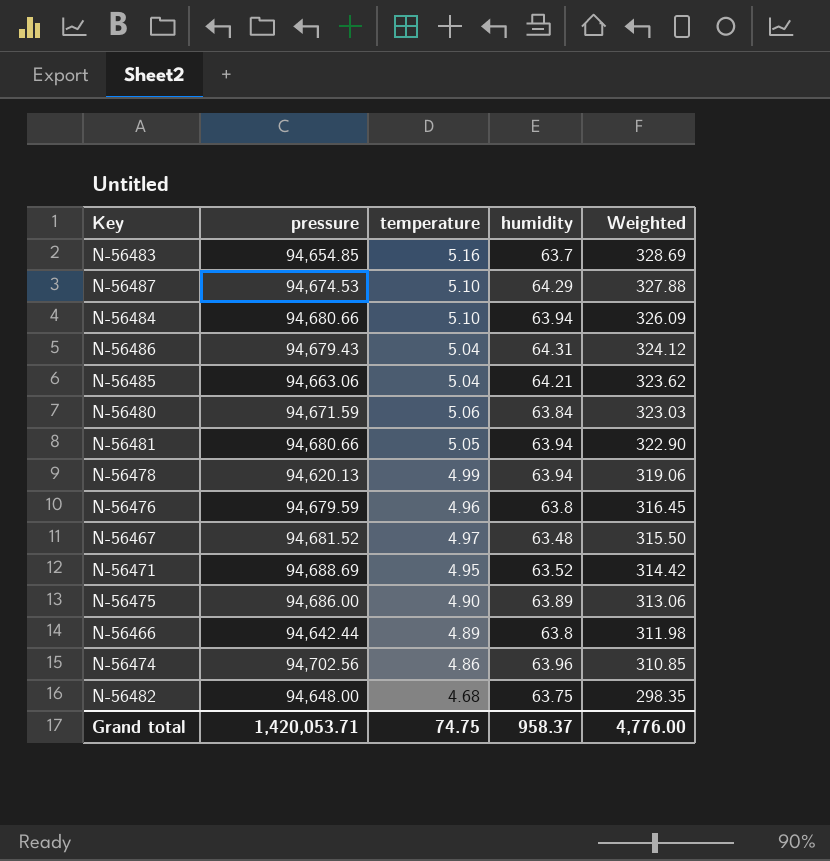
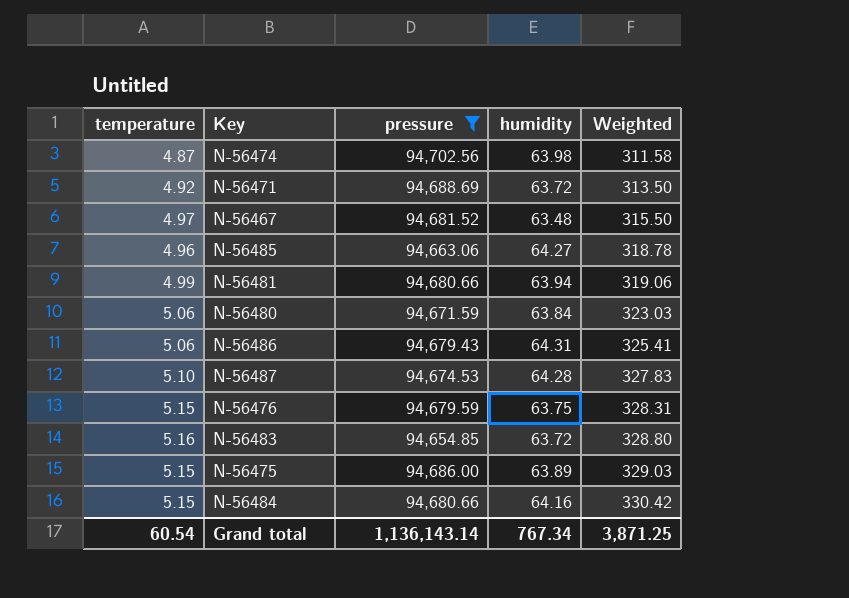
filter: none -> pressure >= 94,654.85
row order: Weighted descending -> Weighted ascending
column temperature | position: 3 -> 1
N-56474 | temperature: 4.86 -> 4.87
N-56474 | humidity: 63.96 -> 63.98
N-56474 | Weighted: 310.85 -> 311.58
N-56471 | temperature: 4.95 -> 4.92
N-56471 | humidity: 63.52 -> 63.72
N-56471 | Weighted: 314.42 -> 313.50
N-56485 | temperature: 5.04 -> 4.96
N-56485 | humidity: 64.21 -> 64.27
N-56485 | Weighted: 323.62 -> 318.78
N-56481 | temperature: 5.05 -> 4.99
N-56481 | Weighted: 322.90 -> 319.06
N-56486 | temperature: 5.04 -> 5.06
N-56486 | Weighted: 324.12 -> 325.41
N-56487 | humidity: 64.29 -> 64.28
N-56487 | Weighted: 327.88 -> 327.83
N-56476 | temperature: 4.96 -> 5.15
N-56476 | humidity: 63.8 -> 63.75
N-56476 | Weighted: 316.45 -> 328.31
N-56483 | humidity: 63.7 -> 63.72
N-56483 | Weighted: 328.69 -> 328.80
N-56475 | temperature: 4.90 -> 5.15
N-56475 | Weighted: 313.06 -> 329.03
N-56484 | temperature: 5.10 -> 5.15
N-56484 | humidity: 63.94 -> 64.16
N-56484 | Weighted: 326.09 -> 330.42
Grand total | temperature: 74.75 -> 60.54
Grand total | pressure: 1,420,053.71 -> 1,136,143.14
Grand total | humidity: 958.37 -> 767.34
Grand total | Weighted: 4,776.00 -> 3,871.25

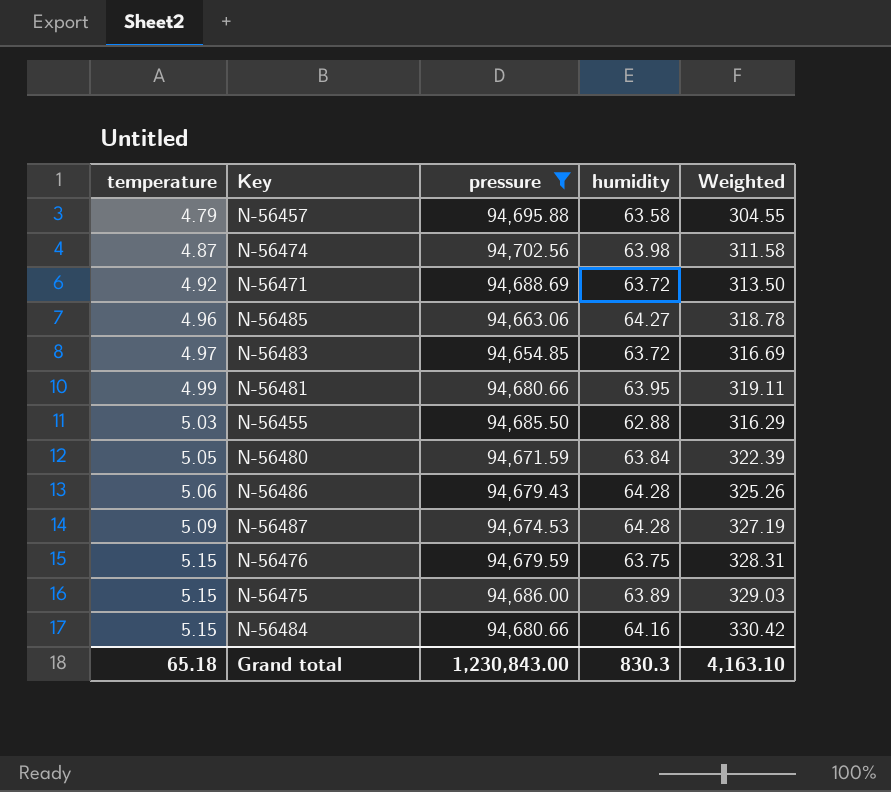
row order: Weighted ascending -> temperature ascending
row N-56467: 4.97 | 94,681.52 | 63.48 | 315.50 -> none
row N-56457: none -> 4.79 | 94,695.88 | 63.58 | 304.55
N-56483 | temperature: 5.16 -> 4.97
N-56483 | Weighted: 328.80 -> 316.69
N-56481 | humidity: 63.94 -> 63.95
N-56481 | Weighted: 319.06 -> 319.11
row N-56455: none -> 5.03 | 94,685.50 | 62.88 | 316.29
N-56480 | temperature: 5.06 -> 5.05
N-56480 | Weighted: 323.03 -> 322.39
N-56486 | humidity: 64.31 -> 64.28
N-56486 | Weighted: 325.41 -> 325.26
N-56487 | temperature: 5.10 -> 5.09
N-56487 | Weighted: 327.83 -> 327.19
Grand total | temperature: 60.54 -> 65.18
Grand total | pressure: 1,136,143.14 -> 1,230,843.00
Grand total | humidity: 767.34 -> 830.3
Grand total | Weighted: 3,871.25 -> 4,163.10

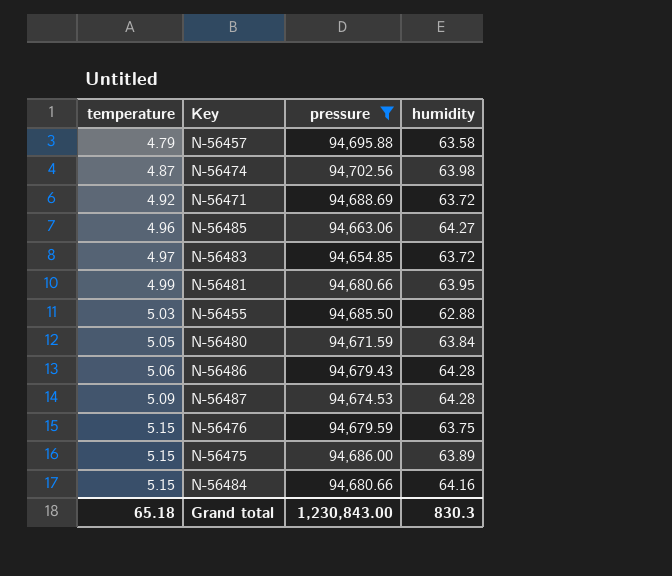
column Weighted | formula: [temperature] * [humidity] -> none

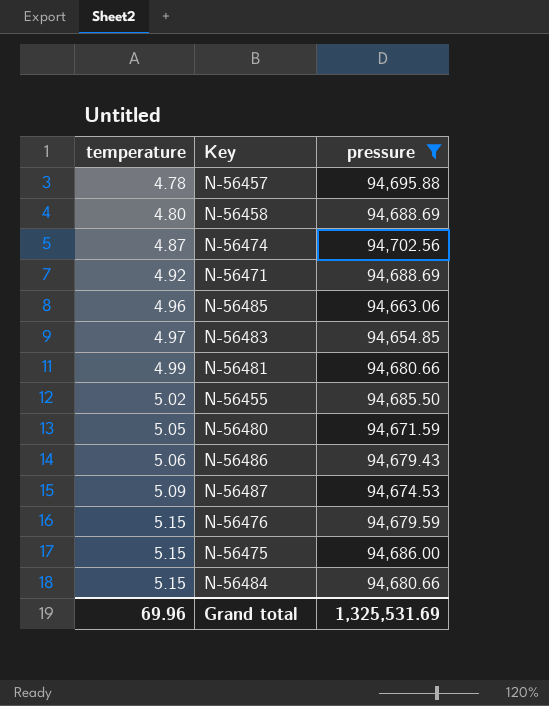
column humidity | position: 4 -> none
N-56457 | temperature: 4.79 -> 4.78
row N-56458: none -> 4.80 | 94,688.69
N-56455 | temperature: 5.03 -> 5.02
Grand total | temperature: 65.18 -> 69.96
Grand total | pressure: 1,230,843.00 -> 1,325,531.69

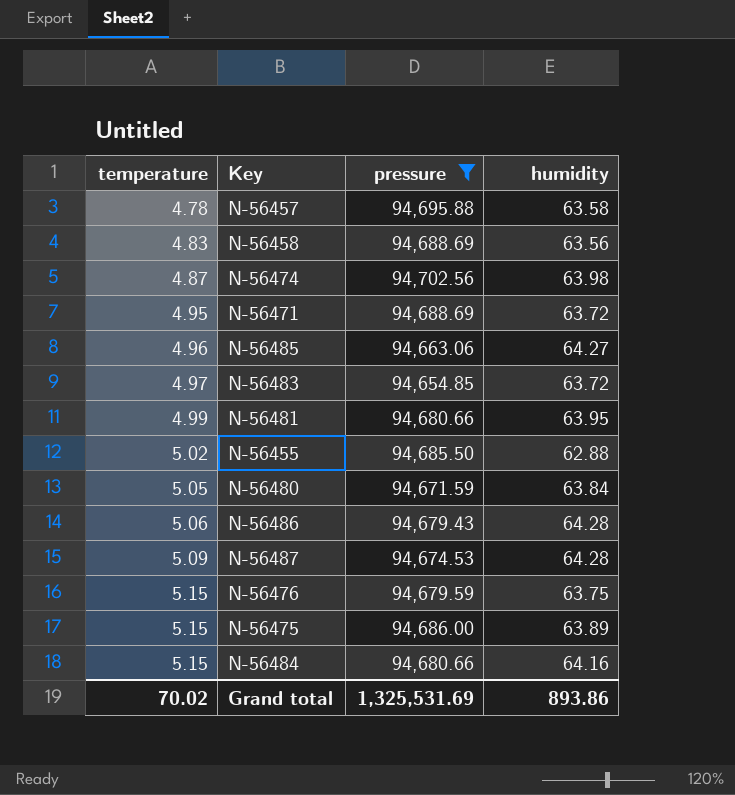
column humidity | position: none -> 4
N-56458 | temperature: 4.80 -> 4.83
N-56471 | temperature: 4.92 -> 4.95
Grand total | temperature: 69.96 -> 70.02

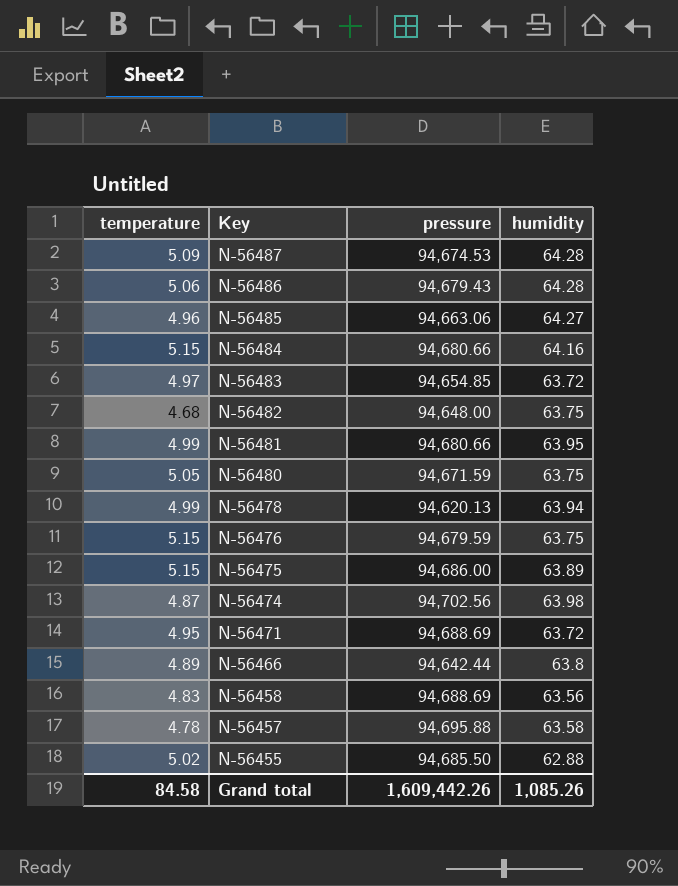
filter: pressure >= 94,654.85 -> none
row order: temperature ascending -> Key descending
N-56480 | humidity: 63.84 -> 63.75
Grand total | temperature: 70.02 -> 84.58
Grand total | pressure: 1,325,531.69 -> 1,609,442.26
Grand total | humidity: 893.86 -> 1,085.26

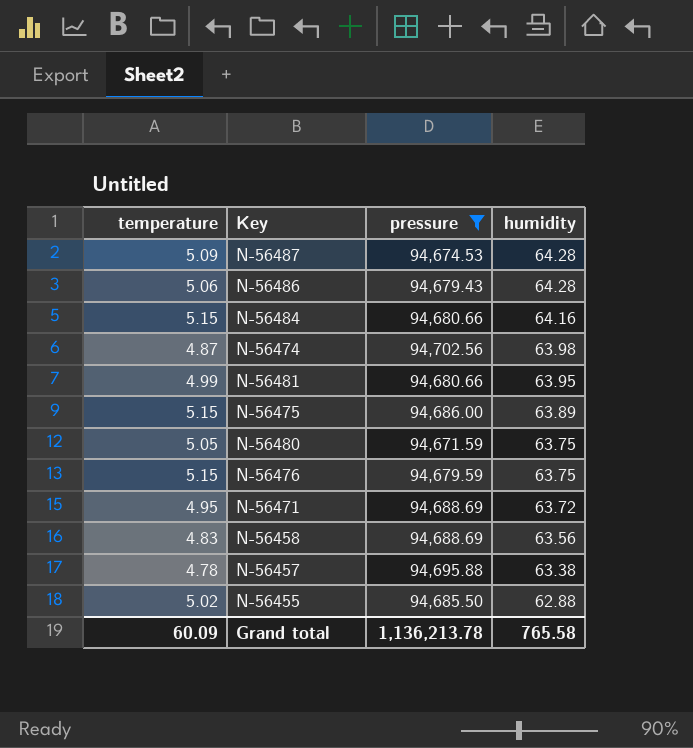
filter: none -> pressure >= 94,671.59
row order: Key descending -> humidity descending
N-56457 | humidity: 63.58 -> 63.38
Grand total | temperature: 84.58 -> 60.09
Grand total | pressure: 1,609,442.26 -> 1,136,213.78
Grand total | humidity: 1,085.26 -> 765.58

